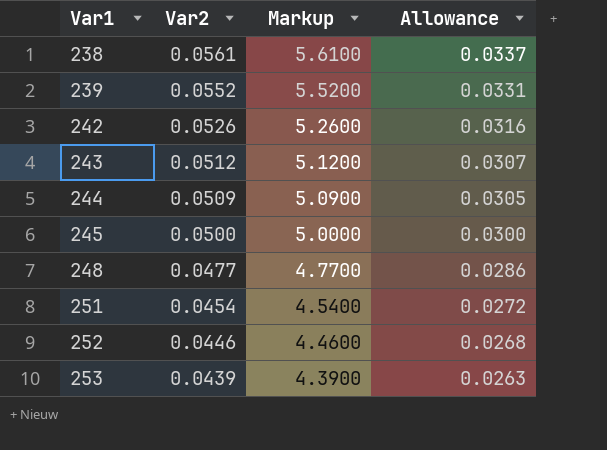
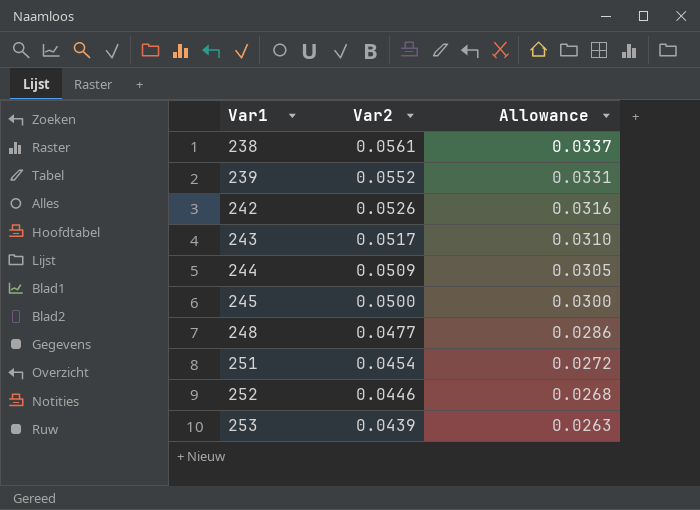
column Markup | formula: [Var2] * 100 -> none
243 | Var2: 0.0512 -> 0.0517
243 | Allowance: 0.0307 -> 0.0310

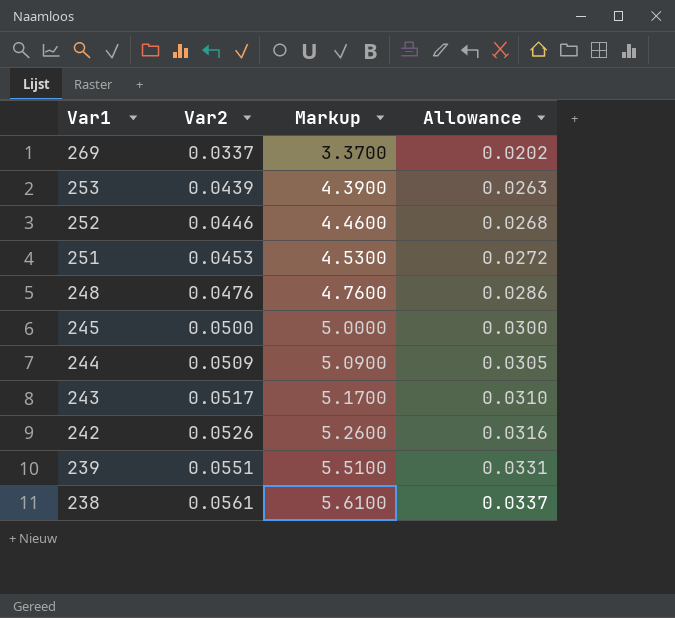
row order: Var1 ascending -> Var1 descending
column Markup | formula: none -> [Var2] * 100
row 269: none -> 0.0337 | 3.3700 | 0.0202
251 | Var2: 0.0454 -> 0.0453
248 | Var2: 0.0477 -> 0.0476
239 | Var2: 0.0552 -> 0.0551

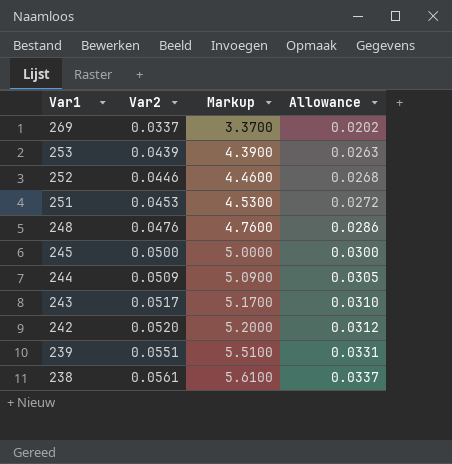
242 | Var2: 0.0526 -> 0.0520
242 | Markup: 5.2600 -> 5.2000
242 | Allowance: 0.0316 -> 0.0312

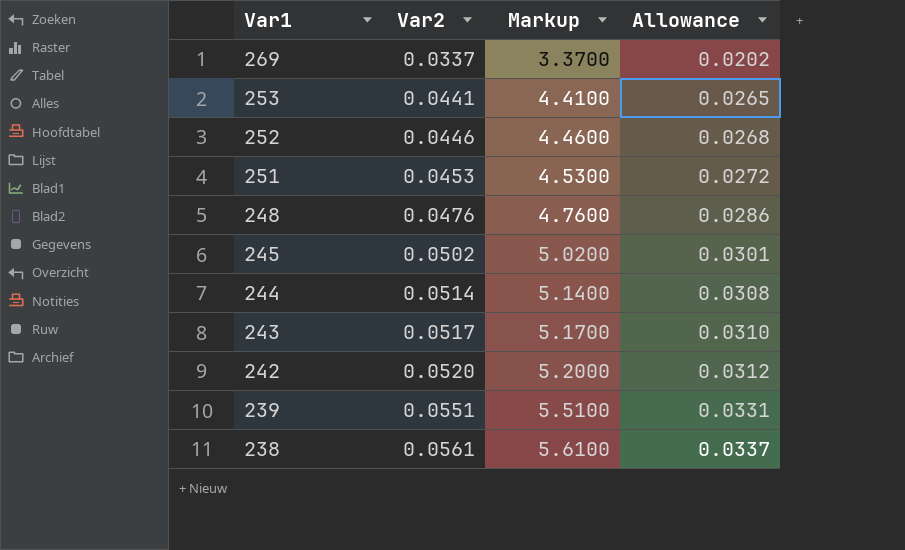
253 | Var2: 0.0439 -> 0.0441
253 | Markup: 4.3900 -> 4.4100
253 | Allowance: 0.0263 -> 0.0265
245 | Var2: 0.0500 -> 0.0502
245 | Markup: 5.0000 -> 5.0200
245 | Allowance: 0.0300 -> 0.0301
244 | Var2: 0.0509 -> 0.0514
244 | Markup: 5.0900 -> 5.1400
244 | Allowance: 0.0305 -> 0.0308

